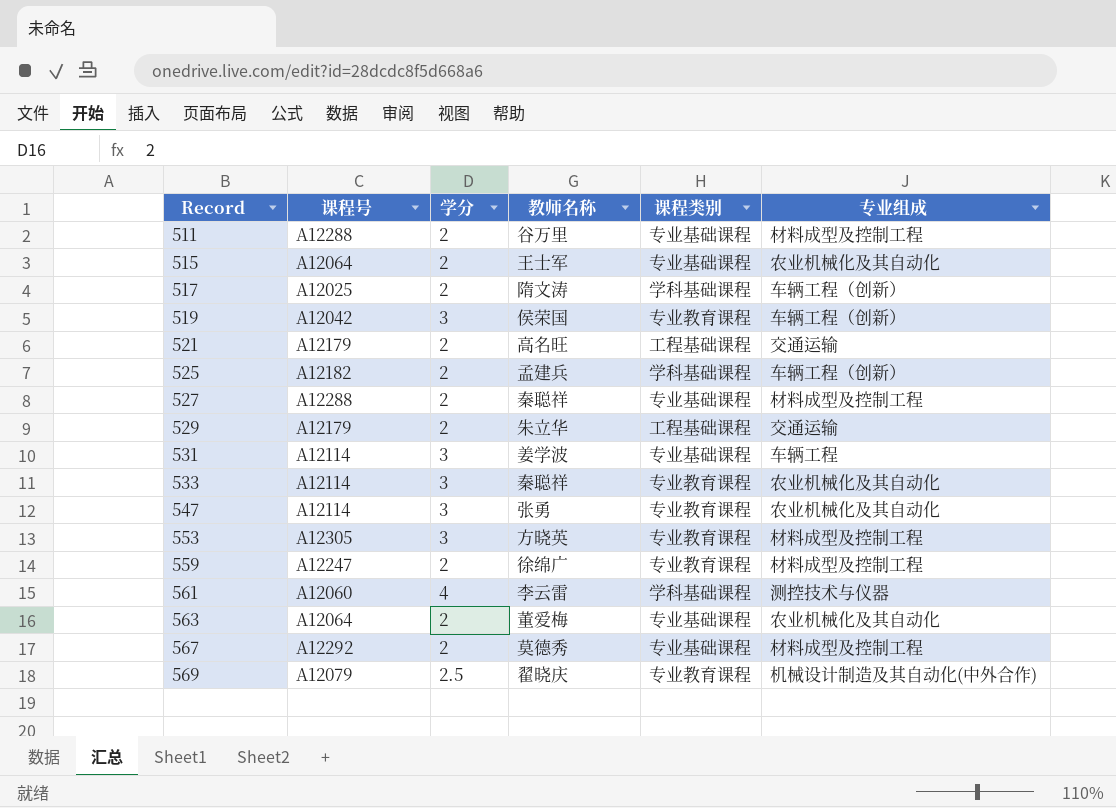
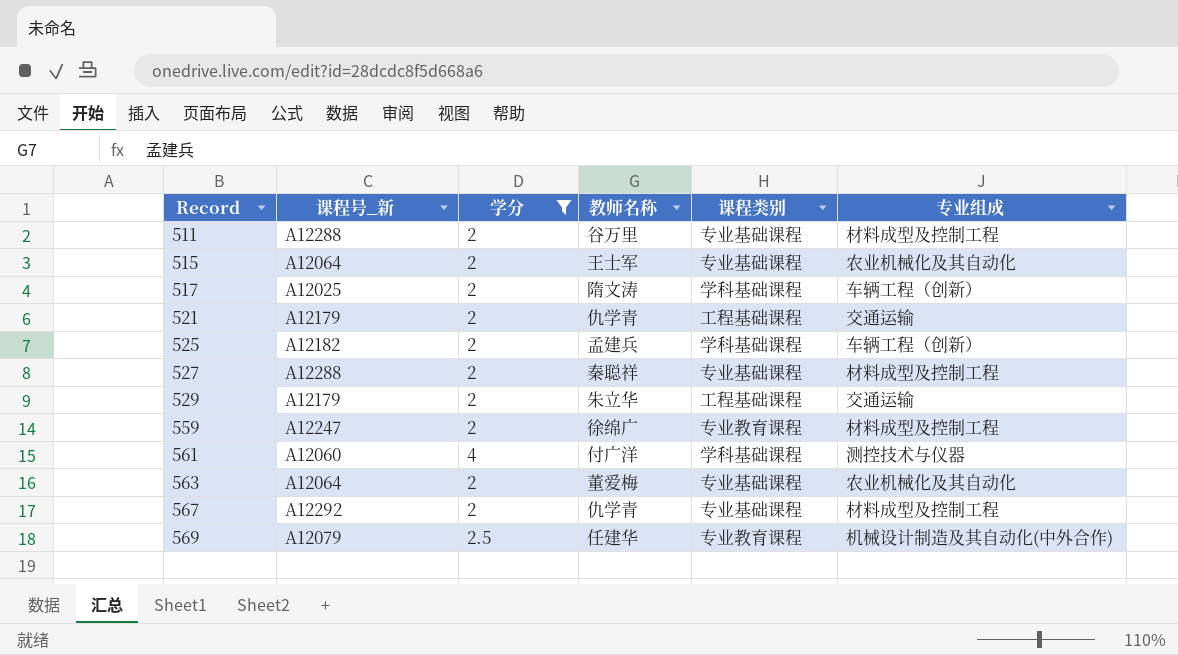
filter: none -> 学分 != 3
column name: 课程号 -> 课程号_新
521 | 教师名称: 高名旺 -> 仇学青
561 | 教师名称: 李云雷 -> 付广洋
567 | 教师名称: 莫德秀 -> 仇学青
569 | 教师名称: 翟晓庆 -> 任建华

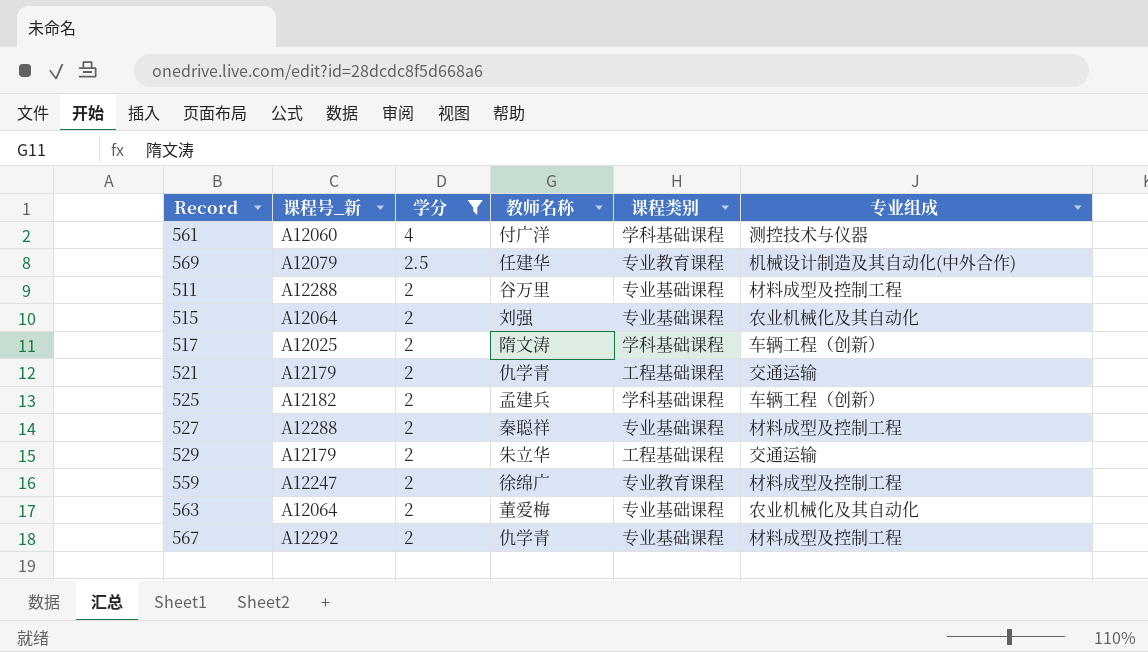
row order: Record ascending -> 学分 descending
515 | 教师名称: 王士军 -> 刘强

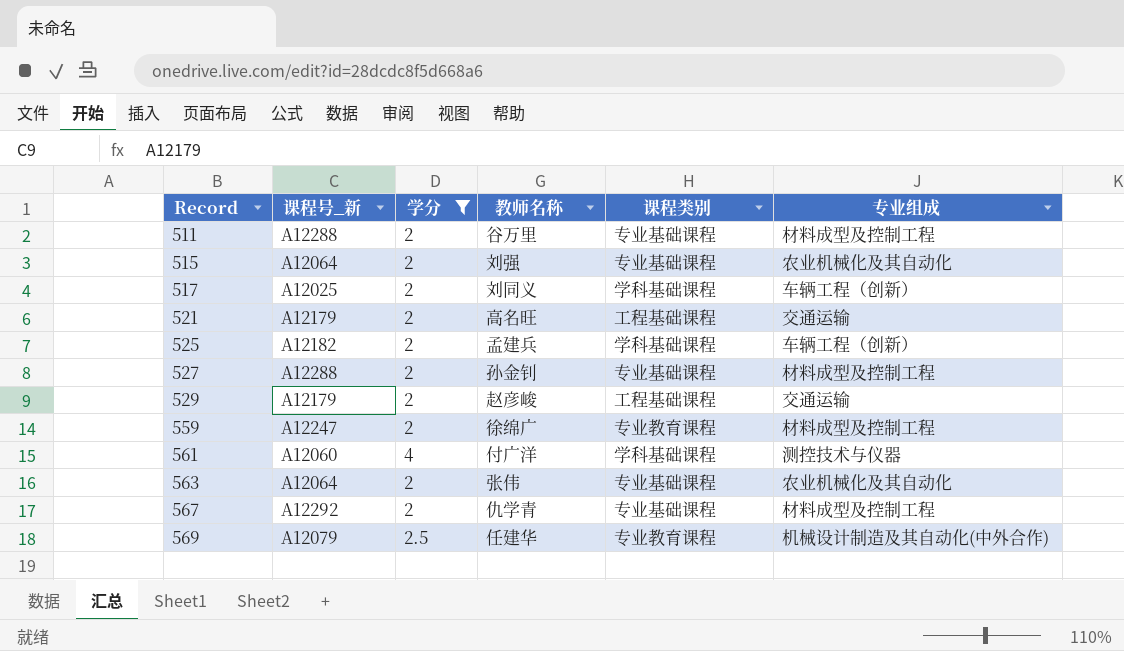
row order: 学分 descending -> Record ascending
517 | 教师名称: 隋文涛 -> 刘同义
521 | 教师名称: 仇学青 -> 高名旺
527 | 教师名称: 秦聪祥 -> 孙金钊
529 | 教师名称: 朱立华 -> 赵彦峻
563 | 教师名称: 董爱梅 -> 张伟

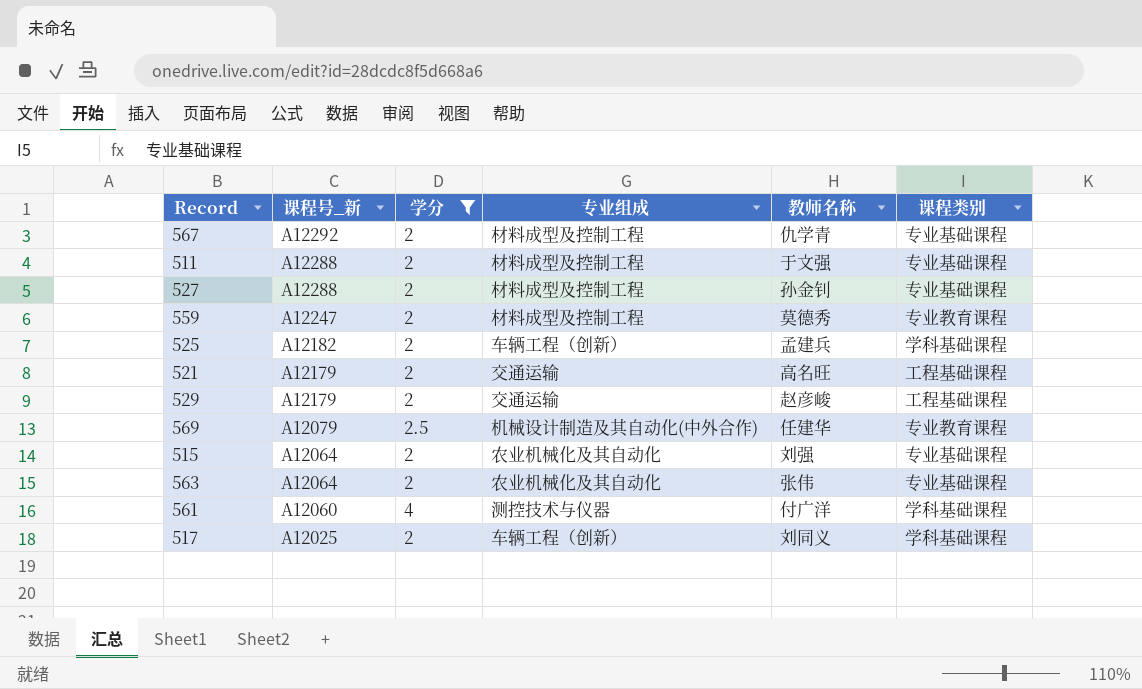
row order: Record ascending -> 课程号_新 descending
column 专业组成 | position: 6 -> 4
511 | 教师名称: 谷万里 -> 于文强
559 | 教师名称: 徐绵广 -> 莫德秀

